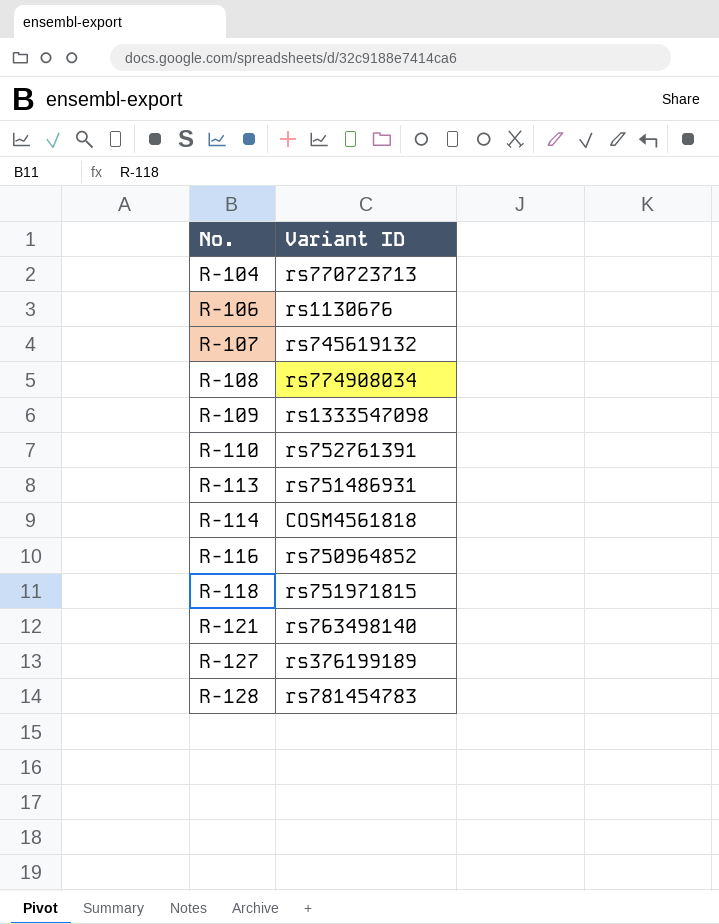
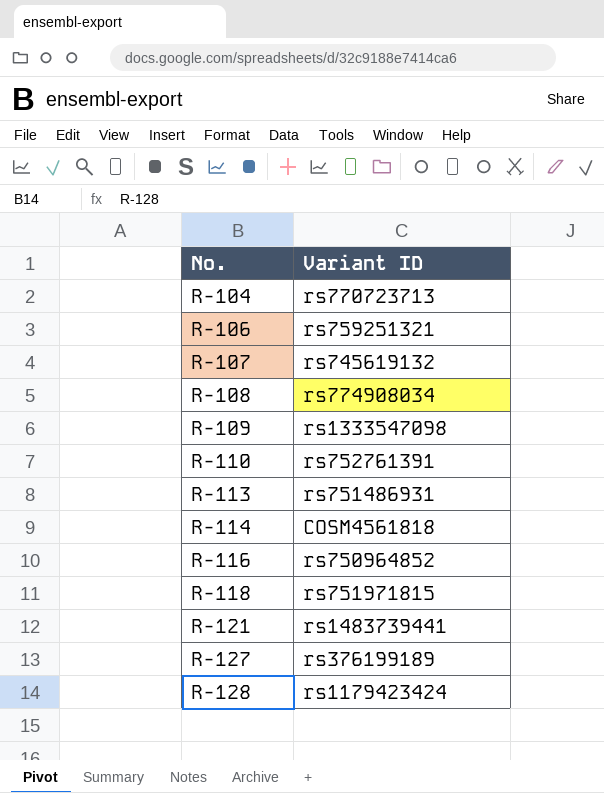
R-106 | Variant ID: rs1130676 -> rs759251321
R-121 | Variant ID: rs763498140 -> rs1483739441
R-128 | Variant ID: rs781454783 -> rs1179423424

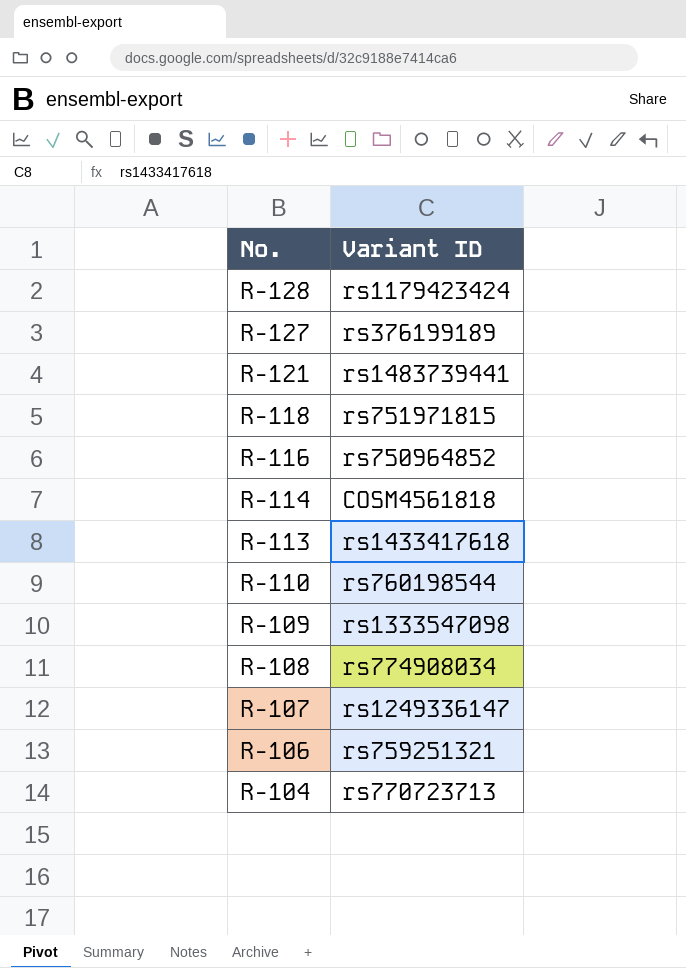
row order: No. ascending -> No. descending
R-113 | Variant ID: rs751486931 -> rs1433417618
R-110 | Variant ID: rs752761391 -> rs760198544
R-107 | Variant ID: rs745619132 -> rs1249336147

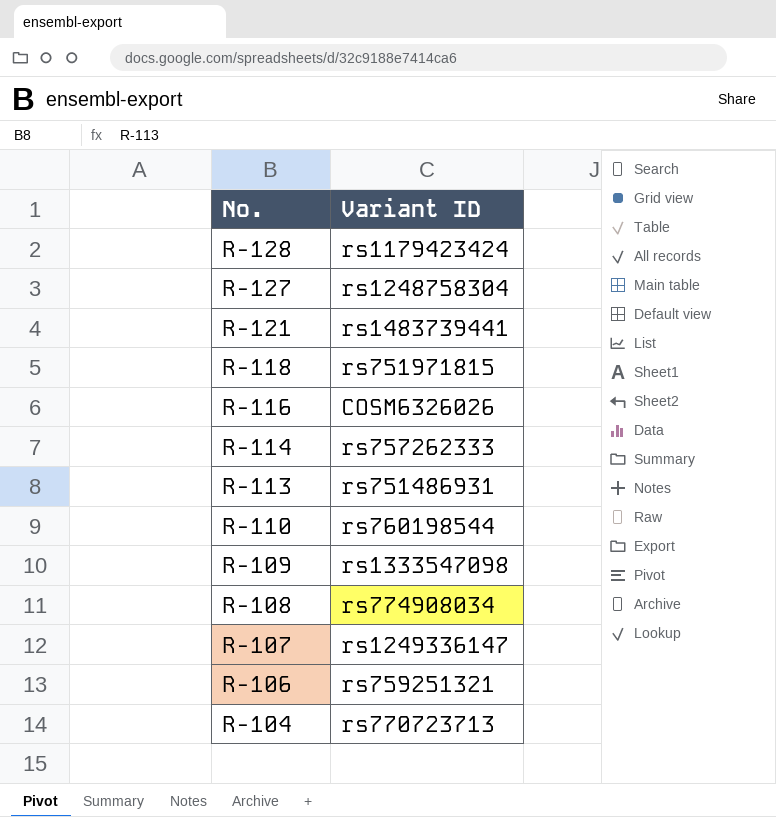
R-127 | Variant ID: rs376199189 -> rs1248758304
R-116 | Variant ID: rs750964852 -> COSM6326026
R-114 | Variant ID: COSM4561818 -> rs757262333
R-113 | Variant ID: rs1433417618 -> rs751486931

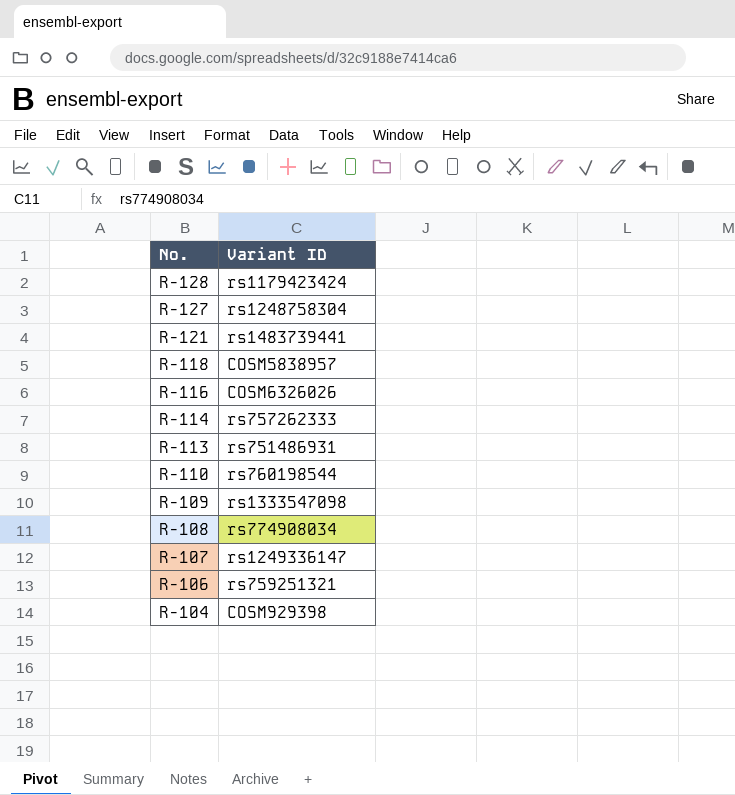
R-118 | Variant ID: rs751971815 -> COSM5838957
R-104 | Variant ID: rs770723713 -> COSM929398

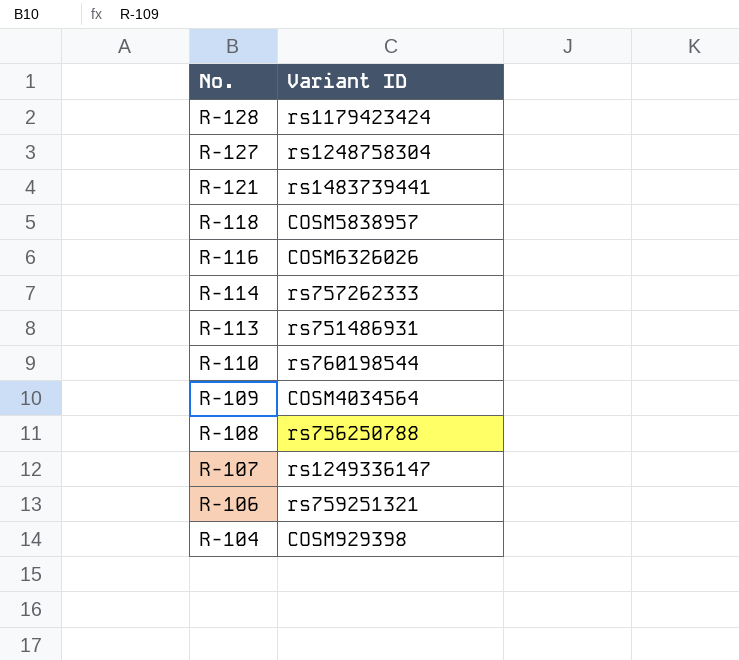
R-109 | Variant ID: rs1333547098 -> COSM4034564
R-108 | Variant ID: rs774908034 -> rs756250788

